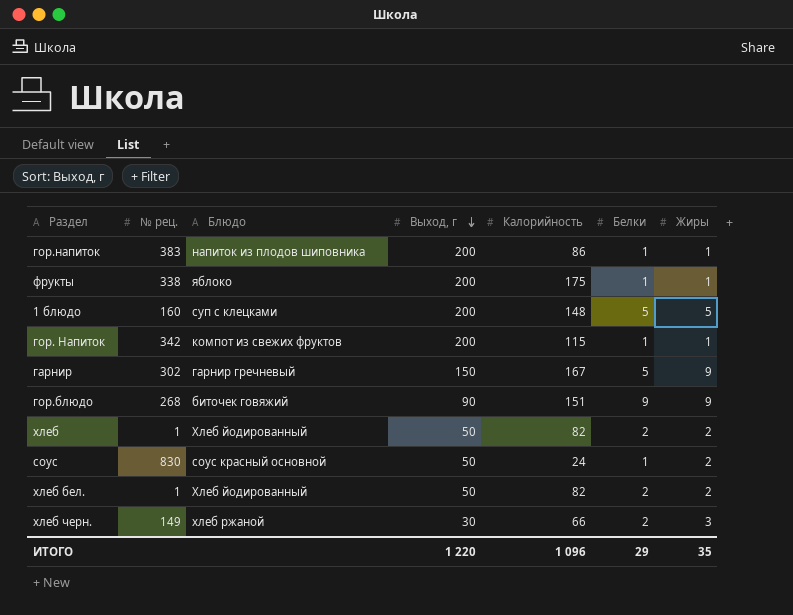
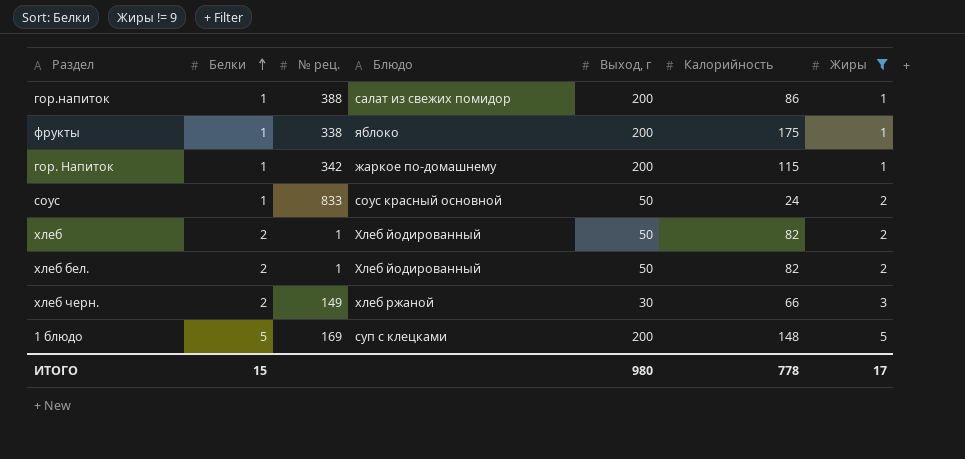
filter: none -> Жиры != 9
row order: Выход, г descending -> Белки ascending
column Белки | position: 6 -> 2
гор.напиток | № рец.: 383 -> 388
гор.напиток | Блюдо: напиток из плодов шиповника -> салат из свежих помидор
гор. Напиток | Блюдо: компот из свежих фруктов -> жаркое по-домашнему
соус | № рец.: 830 -> 833
1 блюдо | № рец.: 160 -> 169
ИТОГО | Белки: 29 -> 15
ИТОГО | Выход, г: 1 220 -> 980
ИТОГО | Калорийность: 1 096 -> 778
ИТОГО | Жиры: 35 -> 17

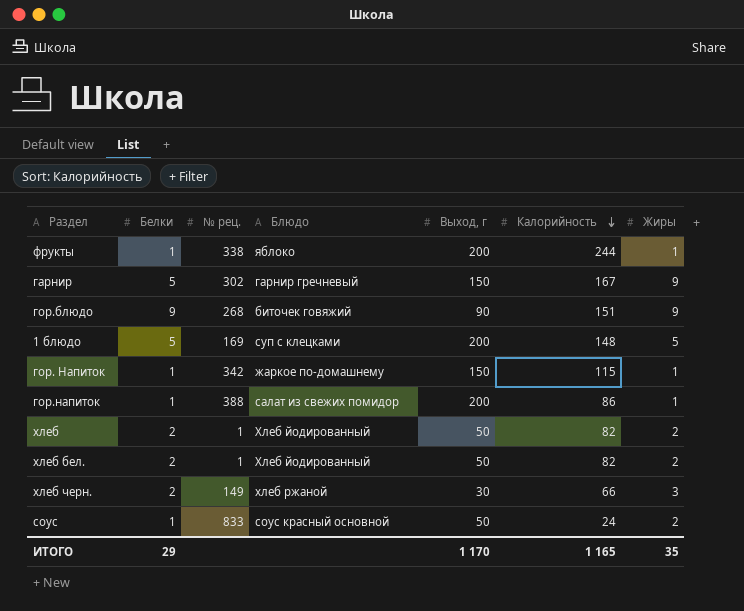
filter: Жиры != 9 -> none
row order: Белки ascending -> Калорийность descending
фрукты | Калорийность: 175 -> 244
гор. Напиток | Выход, г: 200 -> 150
ИТОГО | Белки: 15 -> 29
ИТОГО | Выход, г: 980 -> 1 170
ИТОГО | Калорийность: 778 -> 1 165
ИТОГО | Жиры: 17 -> 35

